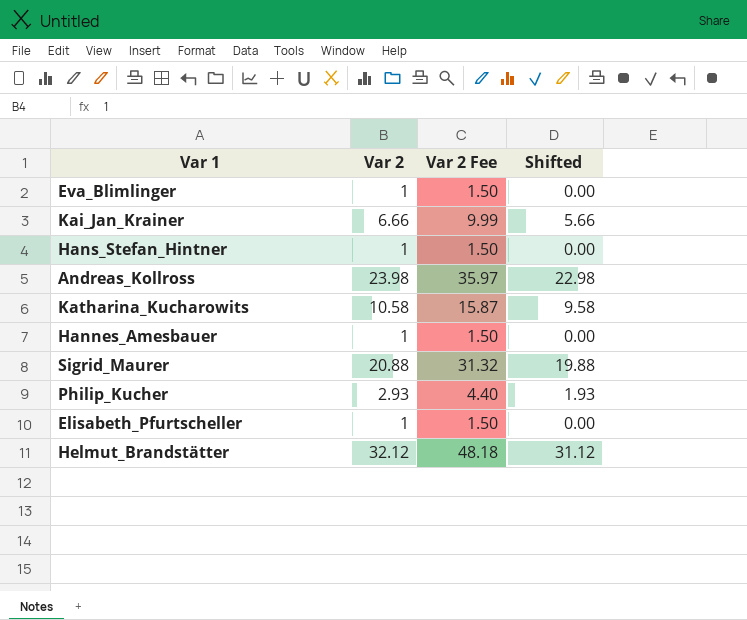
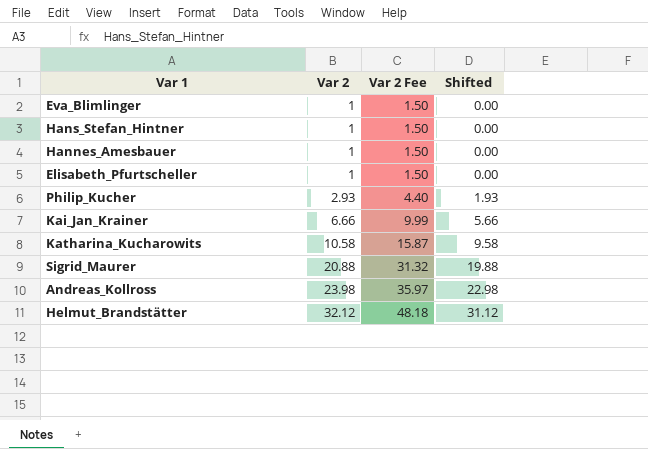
row order: none -> Var 2 ascending

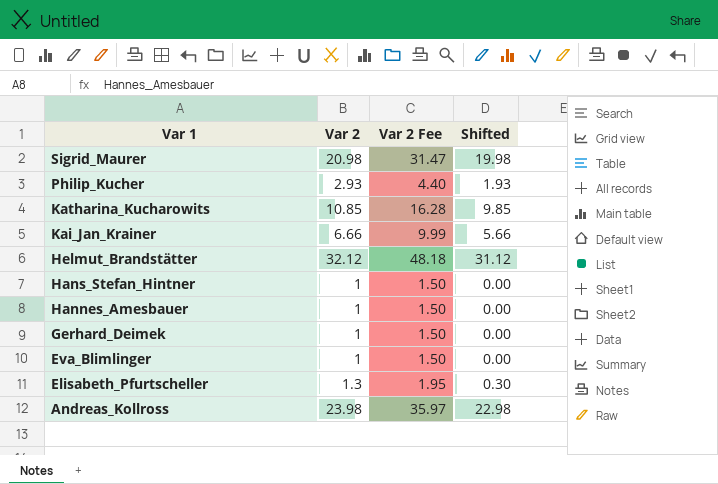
row order: Var 2 ascending -> Var 1 descending
Sigrid_Maurer | Var 2: 20.88 -> 20.98
Sigrid_Maurer | Var 2 Fee: 31.32 -> 31.47
Sigrid_Maurer | Shifted: 19.88 -> 19.98
Katharina_Kucharowits | Var 2: 10.58 -> 10.85
Katharina_Kucharowits | Var 2 Fee: 15.87 -> 16.28
Katharina_Kucharowits | Shifted: 9.58 -> 9.85
row Gerhard_Deimek: none -> 1 | 1.50 | 0.00
Elisabeth_Pfurtscheller | Var 2: 1 -> 1.3
Elisabeth_Pfurtscheller | Var 2 Fee: 1.50 -> 1.95
Elisabeth_Pfurtscheller | Shifted: 0.00 -> 0.30

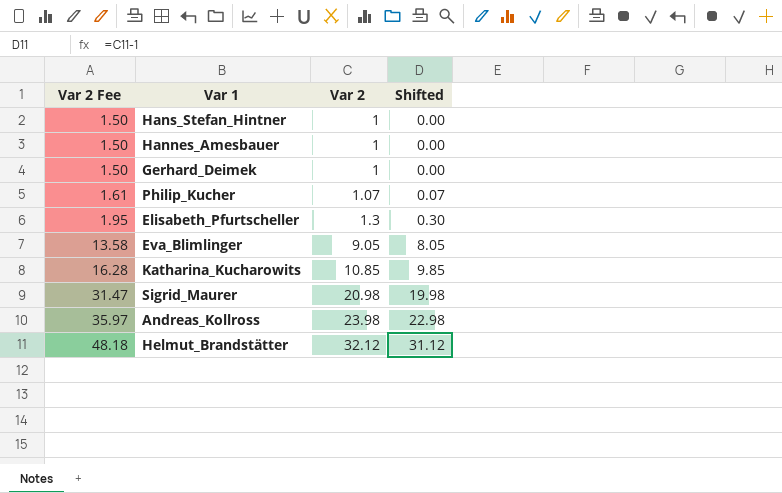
row order: Var 1 descending -> Var 2 Fee ascending
column Var 2 Fee | position: 3 -> 1
row Kai_Jan_Krainer: 6.66 | 9.99 | 5.66 -> none
Philip_Kucher | Var 2 Fee: 4.40 -> 1.61
Philip_Kucher | Var 2: 2.93 -> 1.07
Philip_Kucher | Shifted: 1.93 -> 0.07
Eva_Blimlinger | Var 2 Fee: 1.50 -> 13.58
Eva_Blimlinger | Var 2: 1 -> 9.05
Eva_Blimlinger | Shifted: 0.00 -> 8.05

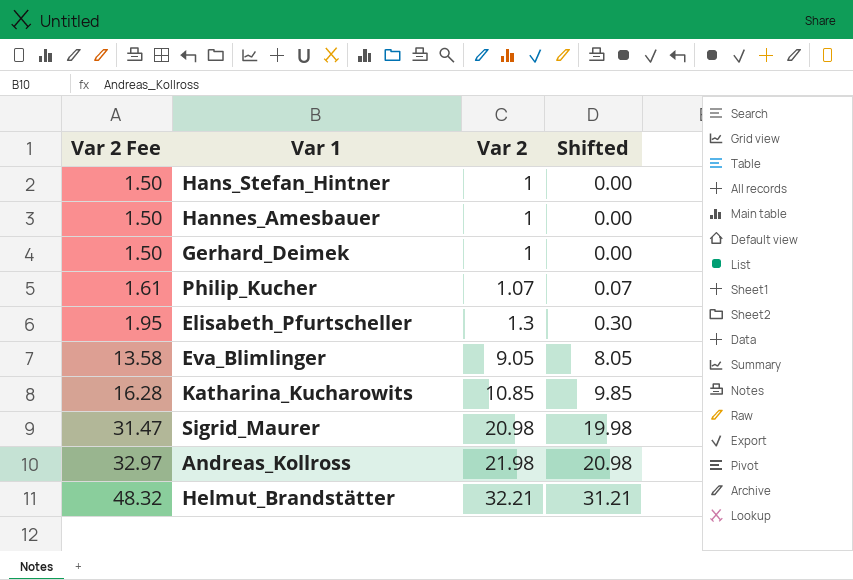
Andreas_Kollross | Var 2 Fee: 35.97 -> 32.97
Andreas_Kollross | Var 2: 23.98 -> 21.98
Andreas_Kollross | Shifted: 22.98 -> 20.98
Helmut_Brandstätter | Var 2 Fee: 48.18 -> 48.32
Helmut_Brandstätter | Var 2: 32.12 -> 32.21
Helmut_Brandstätter | Shifted: 31.12 -> 31.21

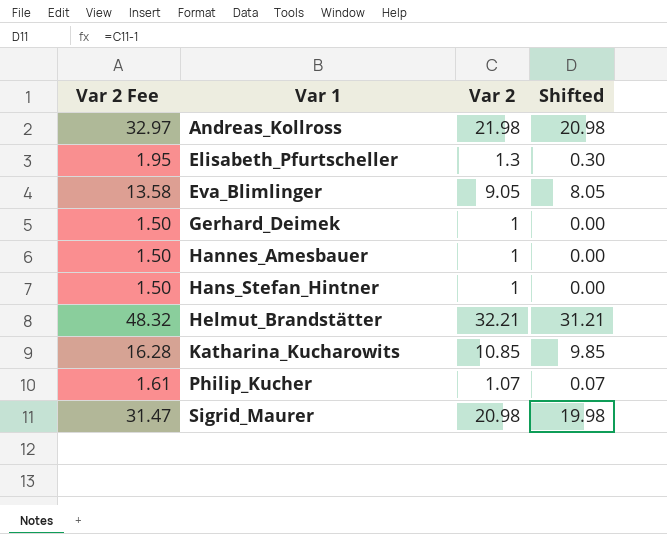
row order: Var 2 Fee ascending -> Var 1 ascending

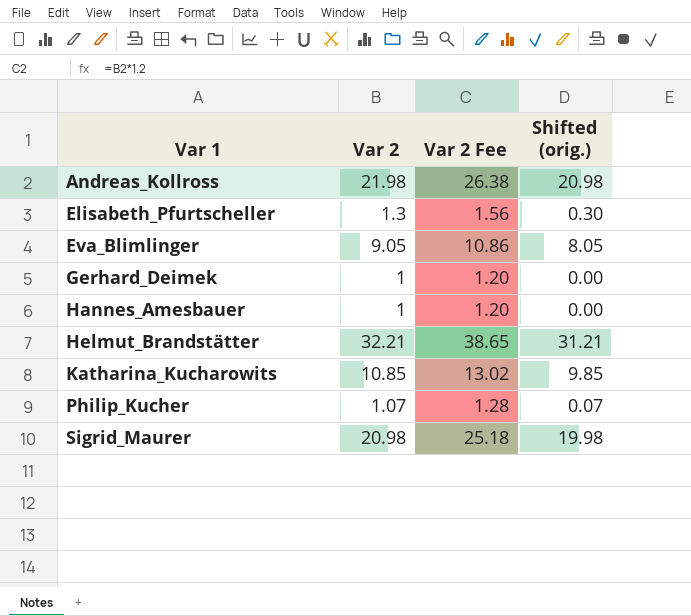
column Var 2 Fee | formula: [Var 2] * 1.5 -> [Var 2] * 1.2
column Var 2 Fee | position: 1 -> 3
column name: Shifted -> Shifted (orig.)
row Hans_Stefan_Hintner: 1.50 | 1 | 0.00 -> none

